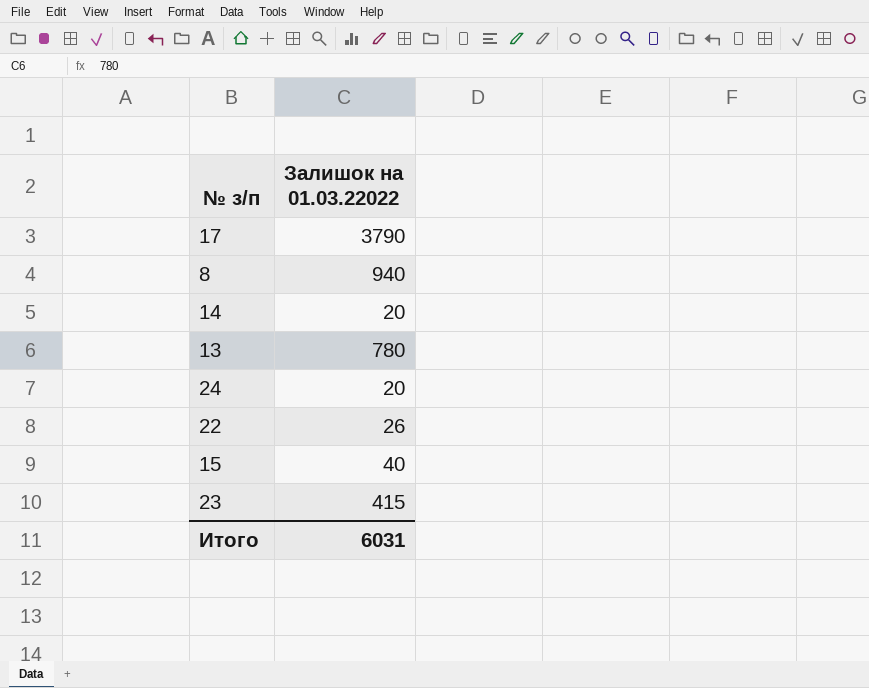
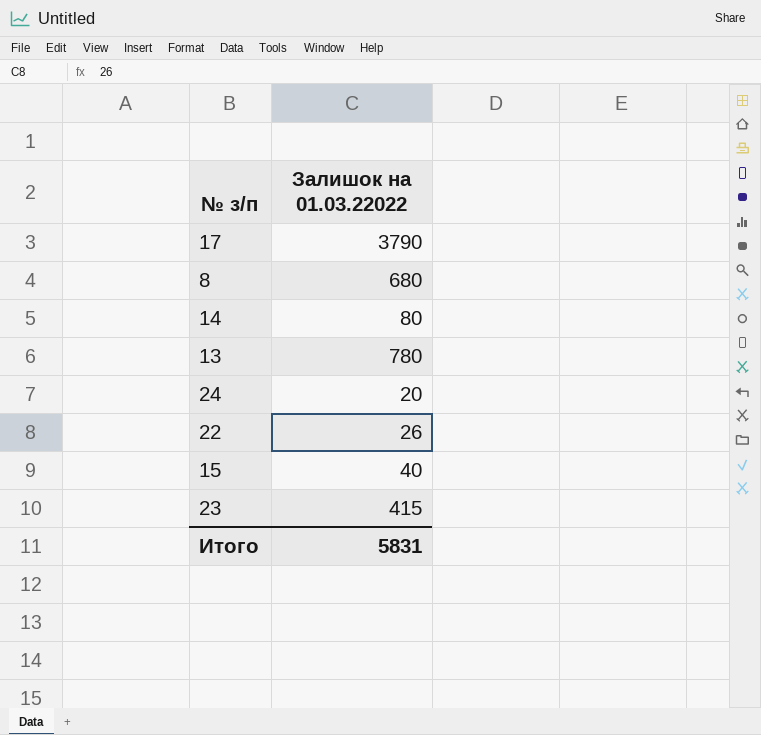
8 | Залишок на 01.03.22022: 940 -> 680
14 | Залишок на 01.03.22022: 20 -> 80
Итого | Залишок на 01.03.22022: 6031 -> 5831

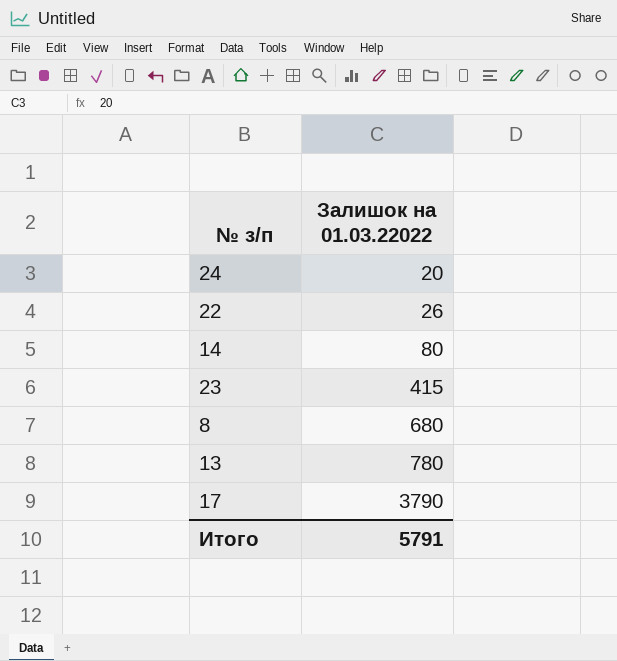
row order: none -> Залишок на 01.03.22022 ascending
row 15: 40 -> none
Итого | Залишок на 01.03.22022: 5831 -> 5791

